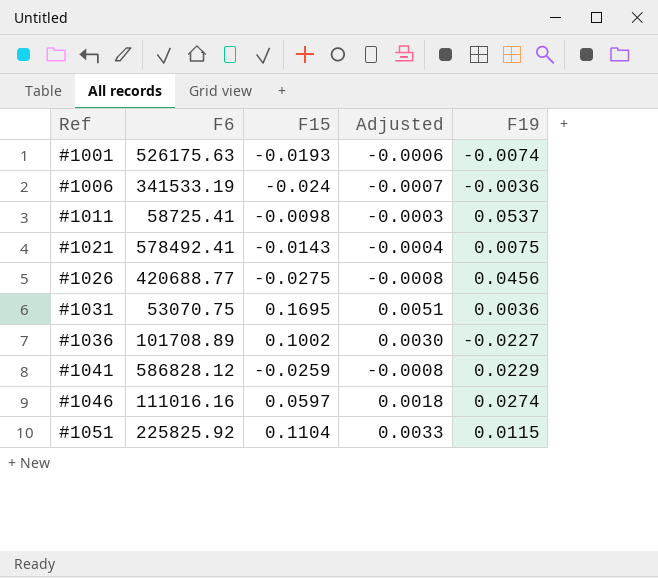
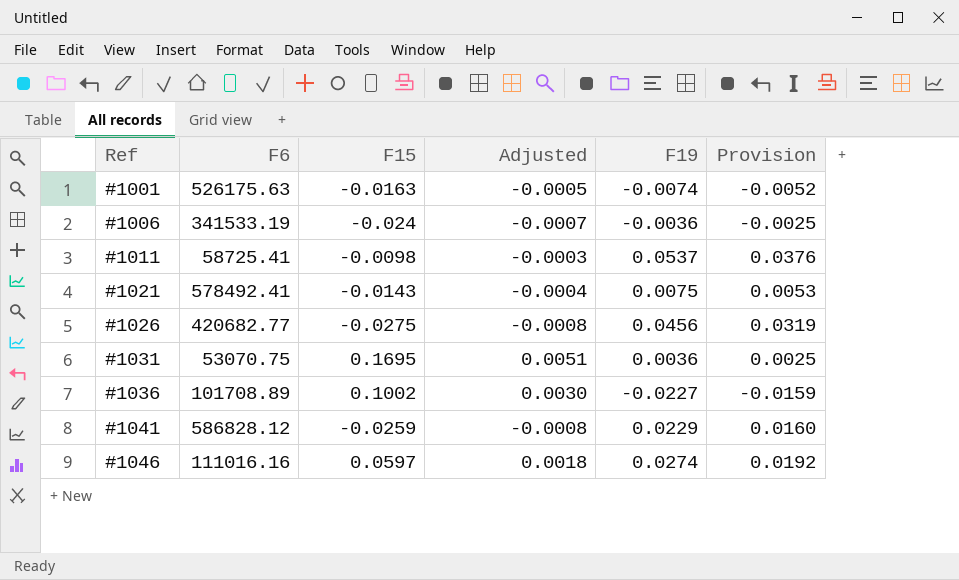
column Provision | formula: none -> [F19] * 0.7
row #1051: 225825.92 | 0.1104 | 0.0033 | 0.0115 -> none
#1001 | F15: -0.0193 -> -0.0163
#1001 | Adjusted: -0.0006 -> -0.0005
#1026 | F6: 420688.77 -> 420682.77

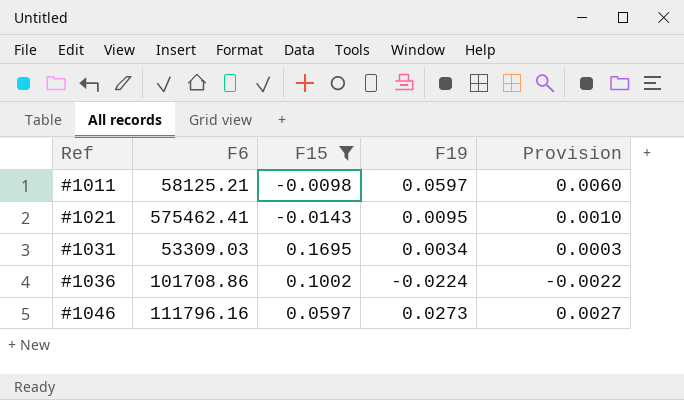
filter: none -> F15 >= -0.0143
column Adjusted | formula: [F15] * 0.03 -> none
column Provision | formula: [F19] * 0.7 -> [F19] * 0.1
#1011 | F6: 58725.41 -> 58125.21
#1011 | F19: 0.0537 -> 0.0597
#1021 | F6: 578492.41 -> 575462.41
#1021 | F19: 0.0075 -> 0.0095
#1031 | F6: 53070.75 -> 53309.03
#1031 | F19: 0.0036 -> 0.0034
#1036 | F6: 101708.89 -> 101708.86
#1036 | F19: -0.0227 -> -0.0224
#1046 | F6: 111016.16 -> 111796.16
#1046 | F19: 0.0274 -> 0.0273

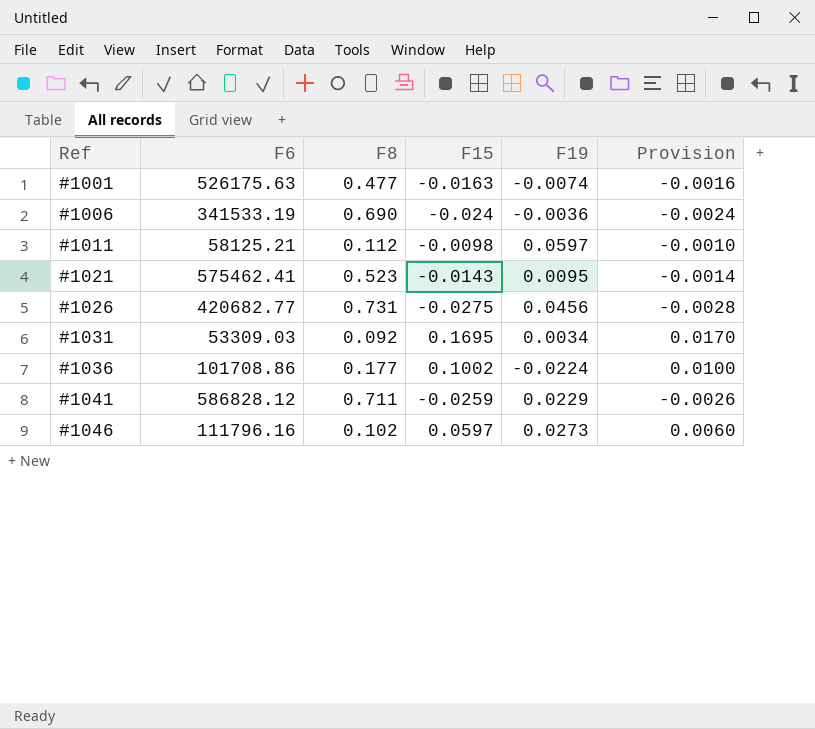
filter: F15 >= -0.0143 -> none
column F8 | position: none -> 3
column Provision | formula: [F19] * 0.1 -> [F15] * 0.1

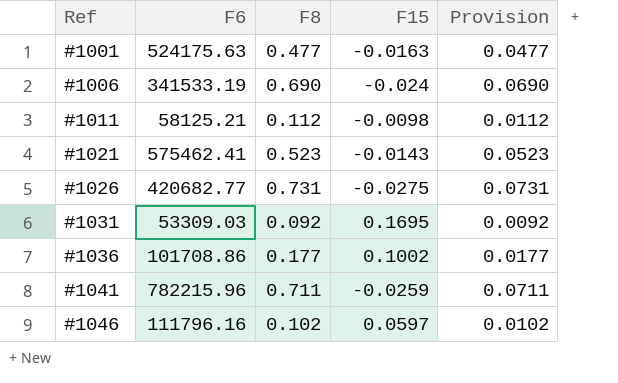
column F19 | position: 5 -> none
column Provision | formula: [F15] * 0.1 -> [F8] * 0.1
#1001 | F6: 526175.63 -> 524175.63
#1041 | F6: 586828.12 -> 782215.96

